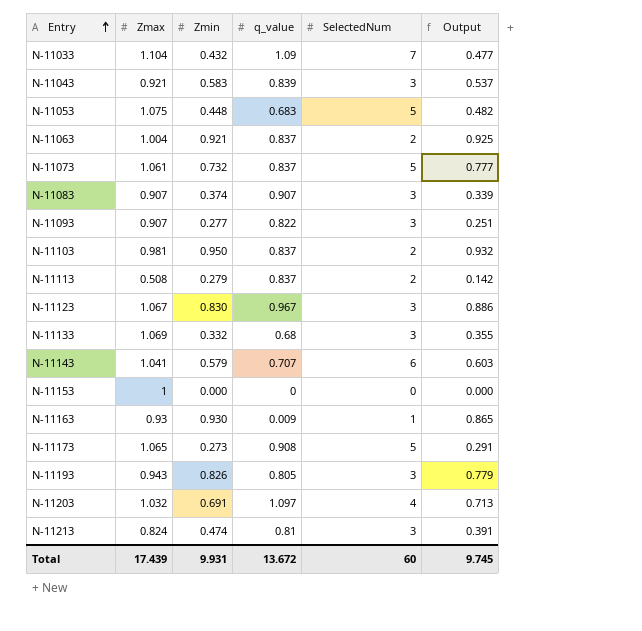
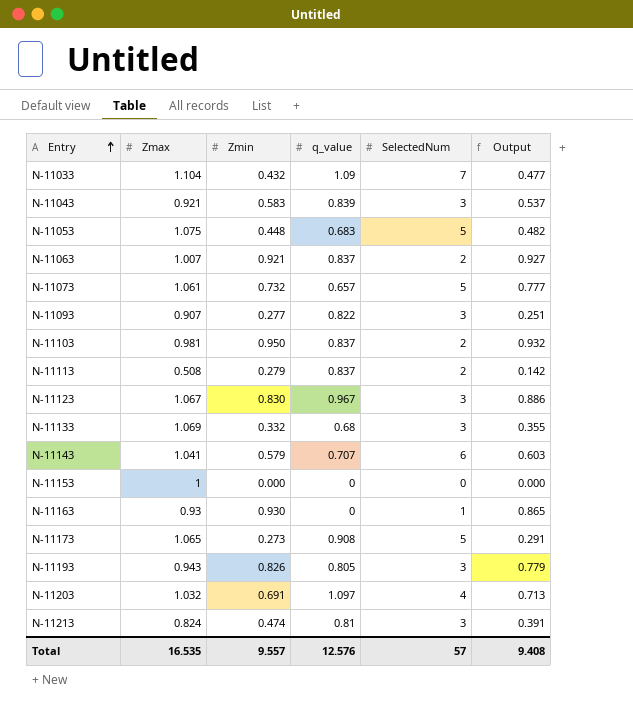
row N-11083: 0.907 | 0.374 | 0.907 | 3 | 0.339 -> none
N-11063 | Zmax: 1.004 -> 1.007
N-11063 | Output: 0.925 -> 0.927
N-11073 | q_value: 0.837 -> 0.657
N-11163 | q_value: 0.009 -> 0
Total | Zmax: 17.439 -> 16.535
Total | Zmin: 9.931 -> 9.557
Total | q_value: 13.672 -> 12.576
Total | SelectedNum: 60 -> 57
Total | Output: 9.745 -> 9.408

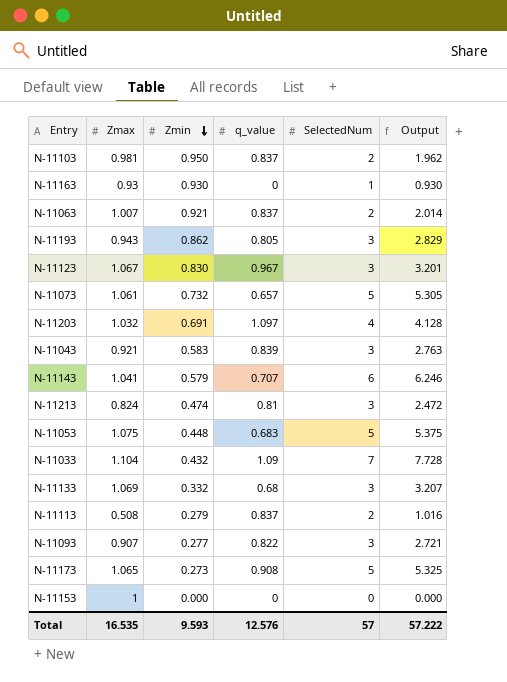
row order: Entry ascending -> Zmin descending
column Output | formula: [Zmax] * [Zmin] -> [Zmax] * [SelectedNum]
N-11193 | Zmin: 0.826 -> 0.862
Total | Zmin: 9.557 -> 9.593
Total | Output: 9.408 -> 57.222

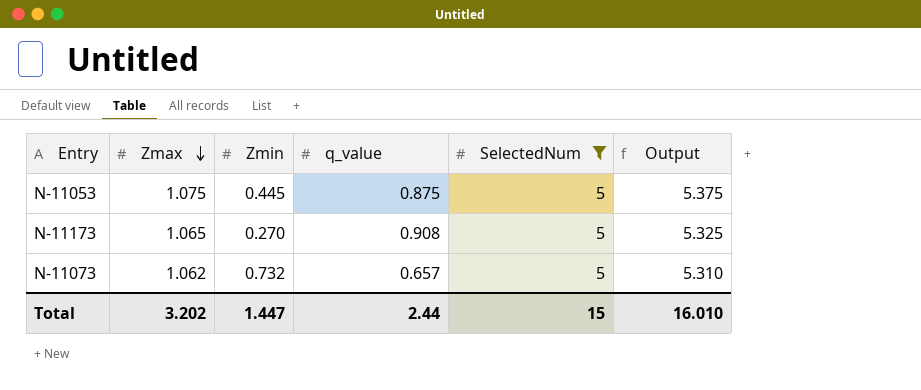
filter: none -> SelectedNum = 5
row order: Zmin descending -> Zmax descending
N-11053 | Zmin: 0.448 -> 0.445
N-11053 | q_value: 0.683 -> 0.875
N-11173 | Zmin: 0.273 -> 0.270
N-11073 | Zmax: 1.061 -> 1.062
N-11073 | Output: 5.305 -> 5.310
Total | Zmax: 16.535 -> 3.202
Total | Zmin: 9.593 -> 1.447
Total | q_value: 12.576 -> 2.44
Total | SelectedNum: 57 -> 15
Total | Output: 57.222 -> 16.010

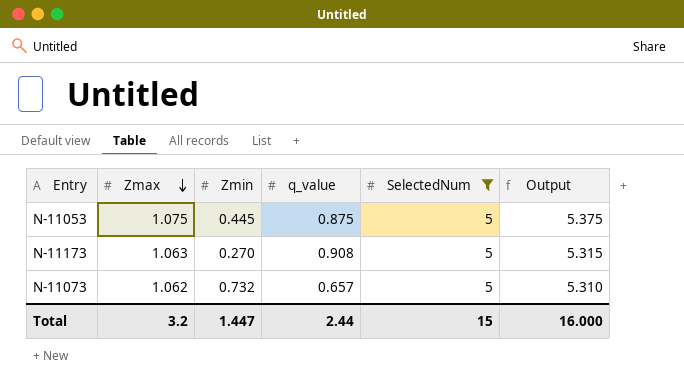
N-11173 | Zmax: 1.065 -> 1.063
N-11173 | Output: 5.325 -> 5.315
Total | Zmax: 3.202 -> 3.2
Total | Output: 16.010 -> 16.000

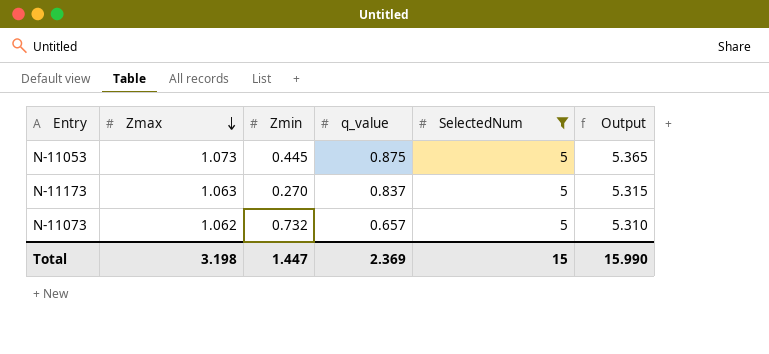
N-11053 | Zmax: 1.075 -> 1.073
N-11053 | Output: 5.375 -> 5.365
N-11173 | q_value: 0.908 -> 0.837
Total | Zmax: 3.2 -> 3.198
Total | q_value: 2.44 -> 2.369
Total | Output: 16.000 -> 15.990

